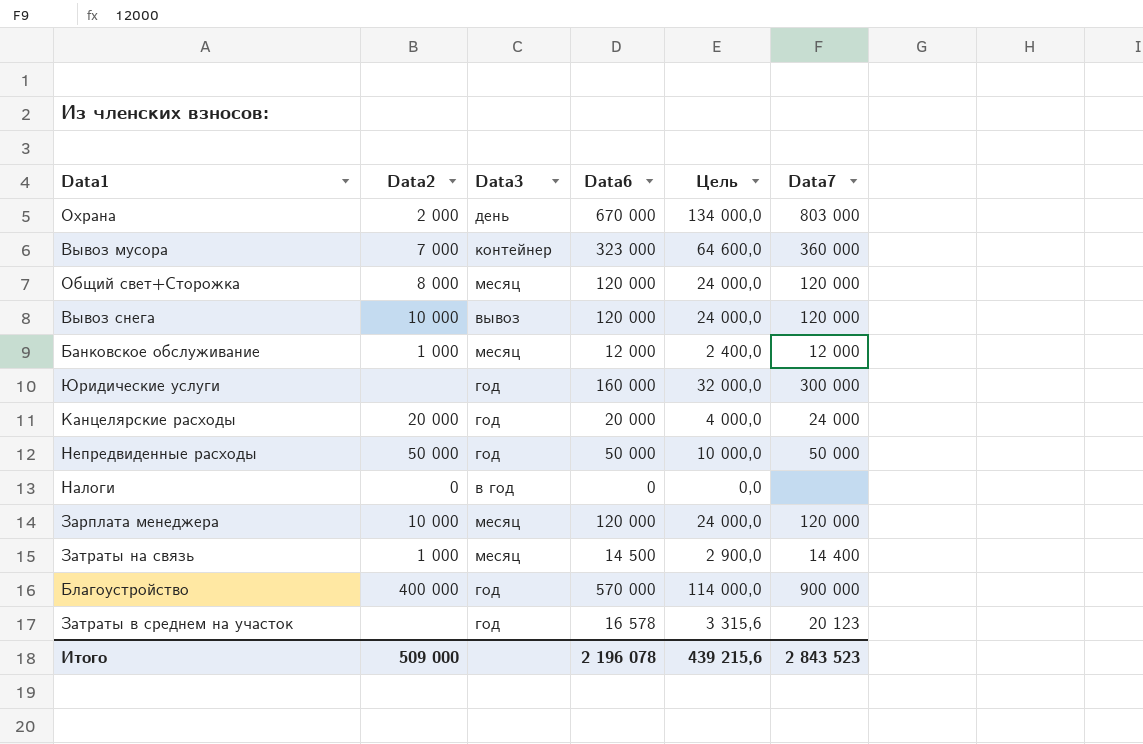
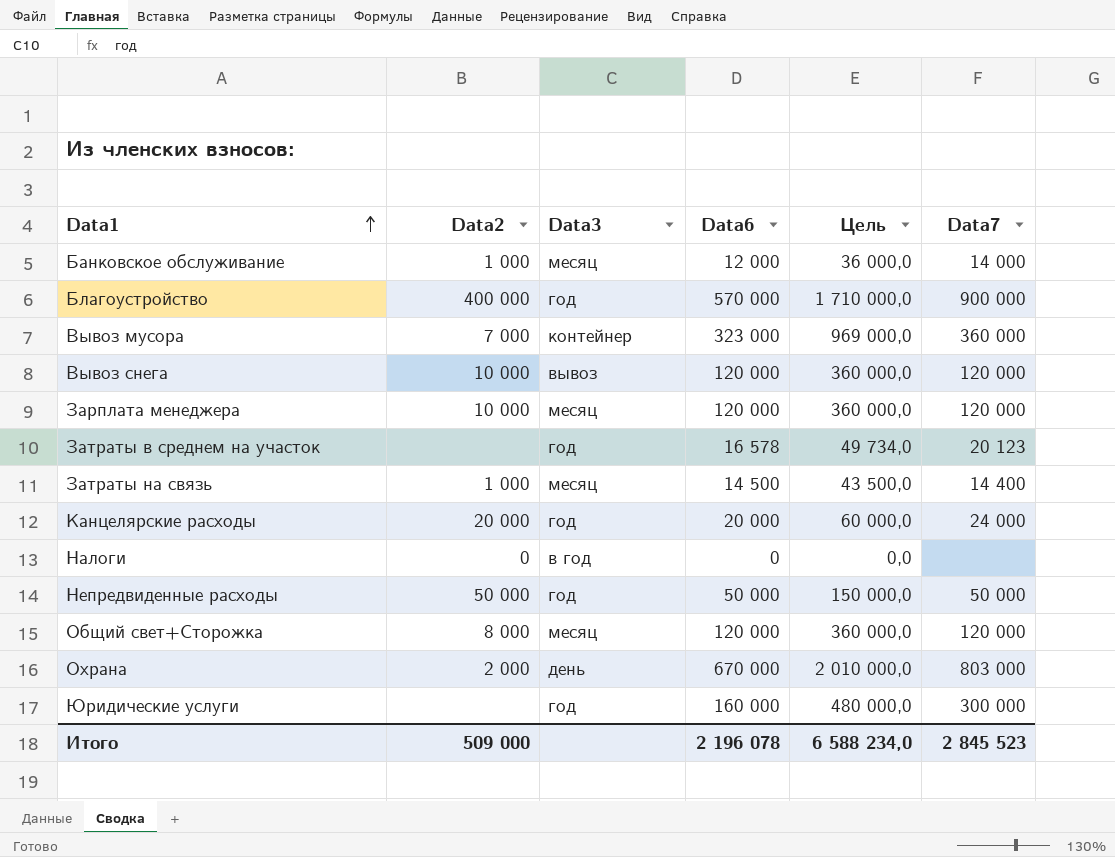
row order: none -> Data1 ascending
column Цель | formula: [Data6] * 0,2 -> [Data6] * 3
Банковское обслуживание | Data7: 12 000 -> 14 000
Итого | Цель: 439 215,6 -> 6 588 234,0
Итого | Data7: 2 843 523 -> 2 845 523

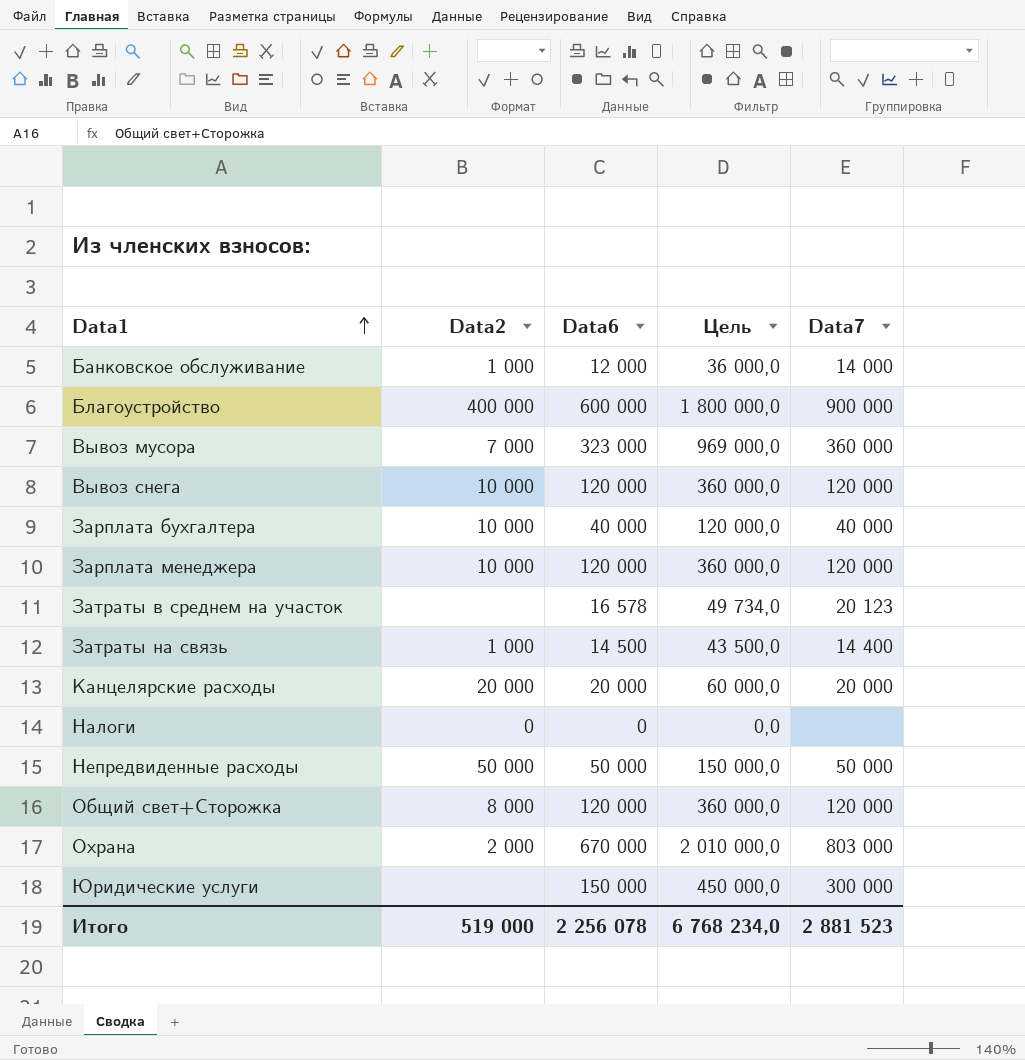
column Data3 | position: 3 -> none
Благоустройство | Data6: 570 000 -> 600 000
Благоустройство | Цель: 1 710 000,0 -> 1 800 000,0
row Зарплата бухгалтера: none -> 10 000 | 40 000 | 120 000,0 | 40 000
Канцелярские расходы | Data7: 24 000 -> 20 000
Юридические услуги | Data6: 160 000 -> 150 000
Юридические услуги | Цель: 480 000,0 -> 450 000,0
Итого | Data2: 509 000 -> 519 000
Итого | Data6: 2 196 078 -> 2 256 078
Итого | Цель: 6 588 234,0 -> 6 768 234,0
Итого | Data7: 2 845 523 -> 2 881 523

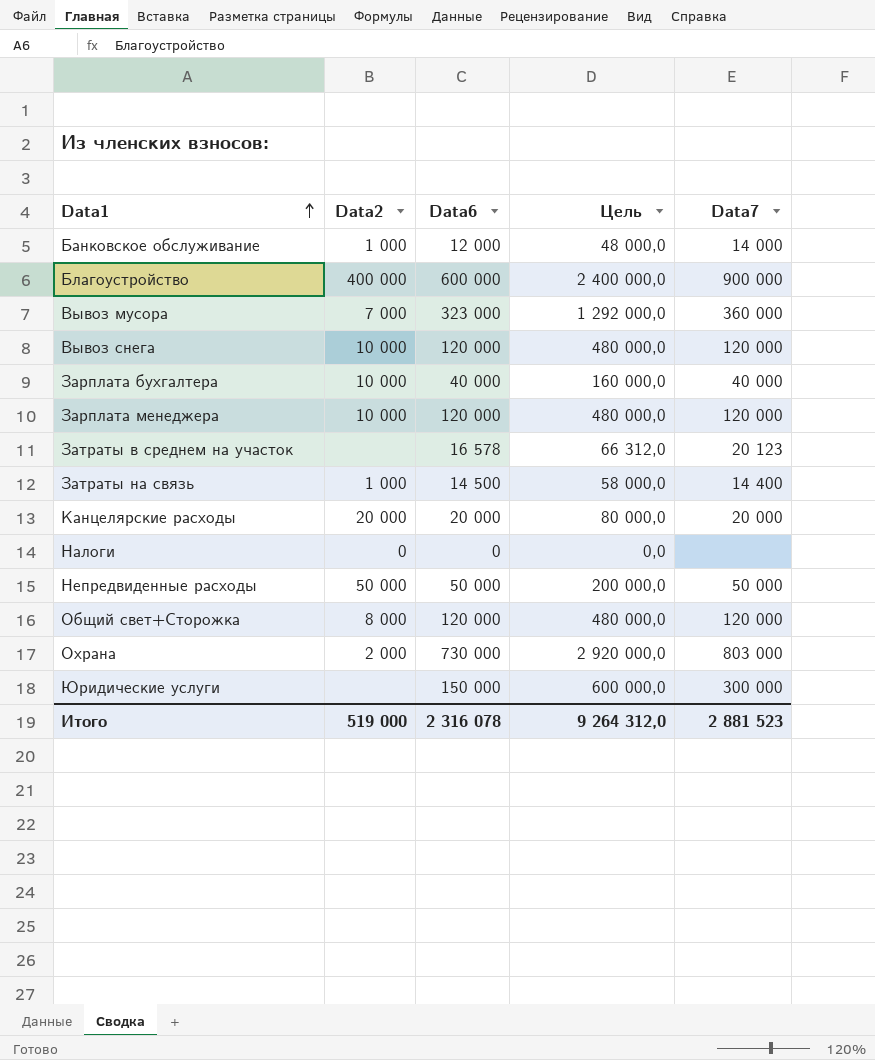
column Цель | formula: [Data6] * 3 -> [Data6] * 4
Охрана | Data6: 670 000 -> 730 000
Итого | Data6: 2 256 078 -> 2 316 078
Итого | Цель: 6 768 234,0 -> 9 264 312,0

